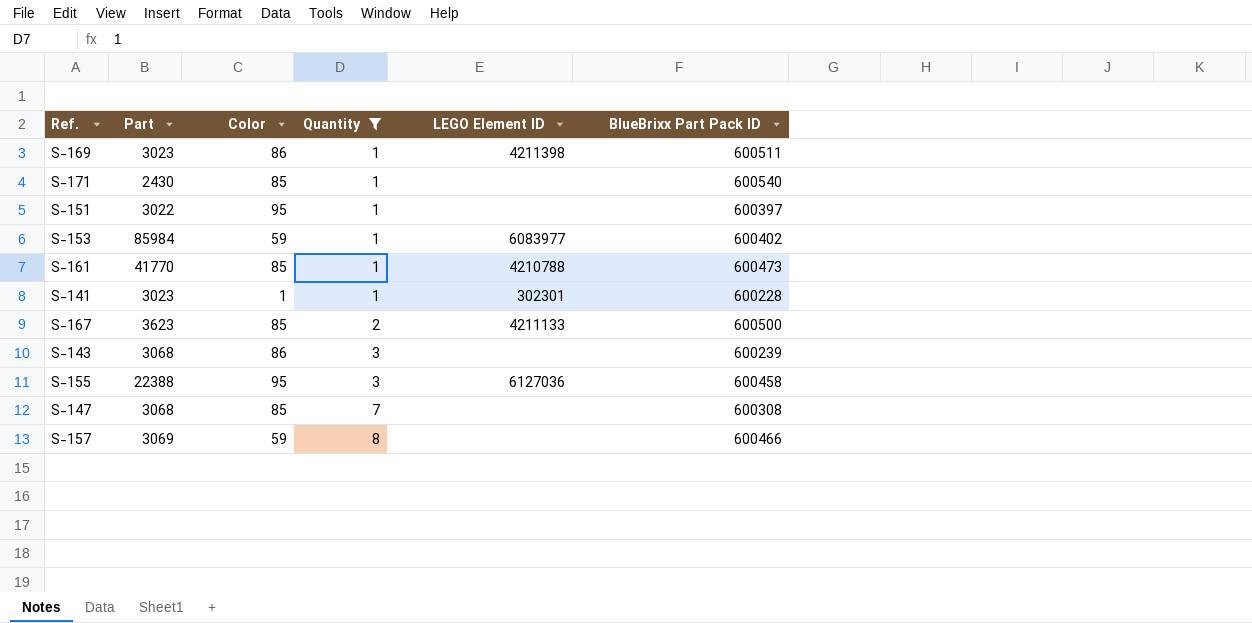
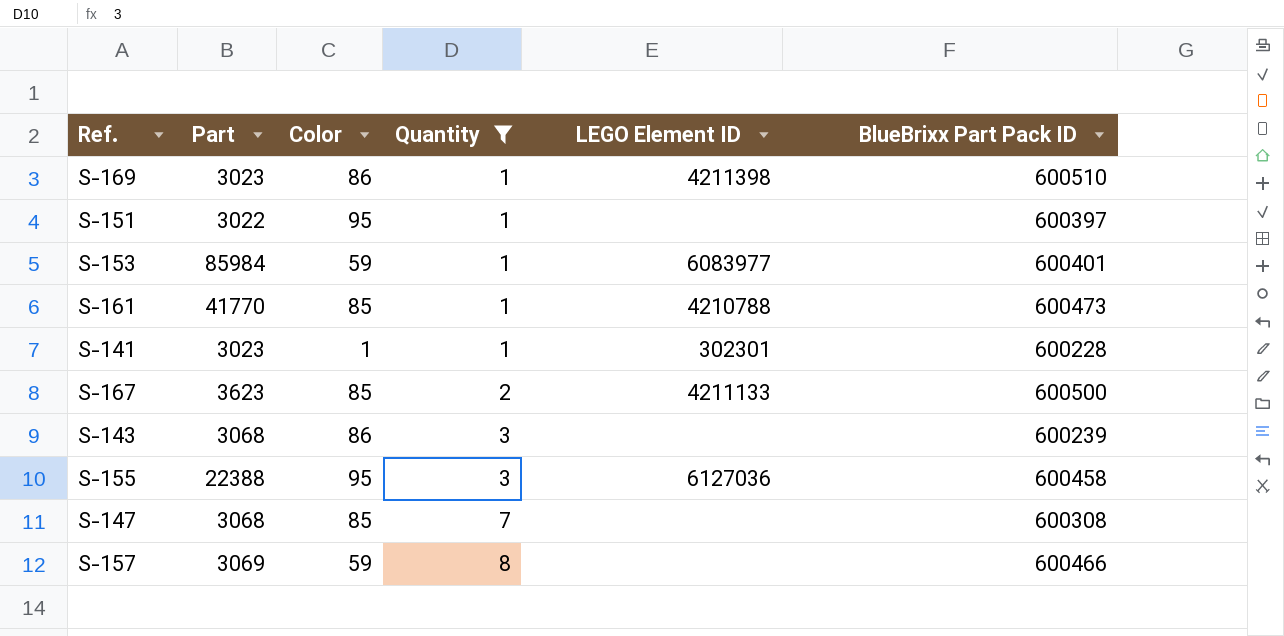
row S-171: 2430 | 85 | 1 | none | 600540 -> none
S-169 | BlueBrixx Part Pack ID: 600511 -> 600510
S-153 | BlueBrixx Part Pack ID: 600402 -> 600401

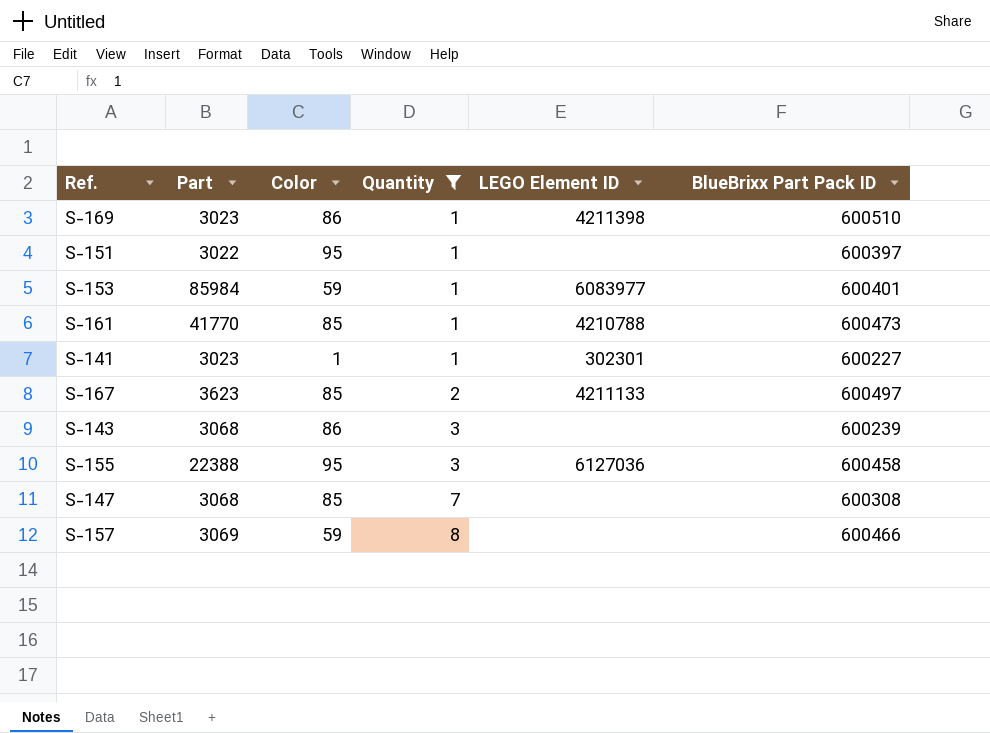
S-141 | BlueBrixx Part Pack ID: 600228 -> 600227
S-167 | BlueBrixx Part Pack ID: 600500 -> 600497

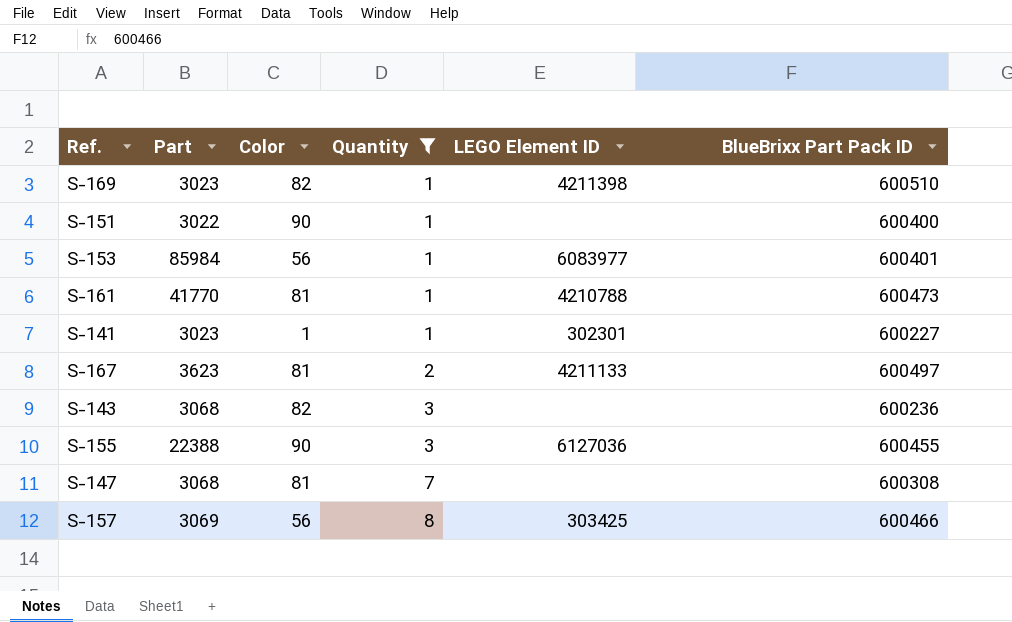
S-169 | Color: 86 -> 82
S-151 | Color: 95 -> 90
S-151 | BlueBrixx Part Pack ID: 600397 -> 600400
S-153 | Color: 59 -> 56
S-161 | Color: 85 -> 81
S-167 | Color: 85 -> 81
S-143 | Color: 86 -> 82
S-143 | BlueBrixx Part Pack ID: 600239 -> 600236
S-155 | Color: 95 -> 90
S-155 | BlueBrixx Part Pack ID: 600458 -> 600455
S-147 | Color: 85 -> 81
S-157 | Color: 59 -> 56
S-157 | LEGO Element ID: none -> 303425

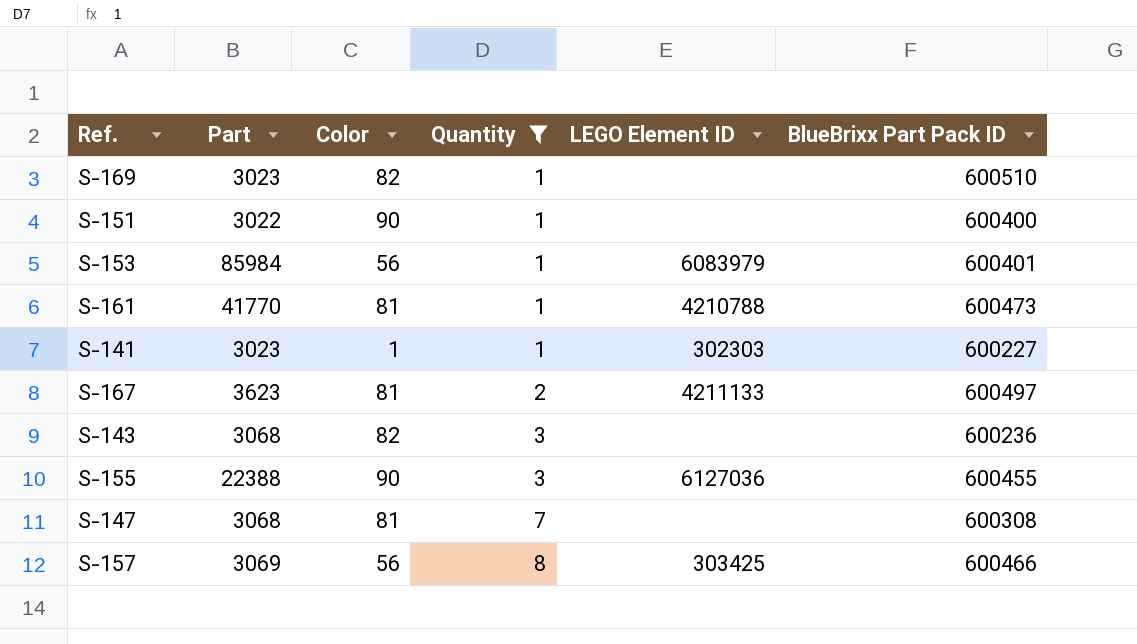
S-169 | LEGO Element ID: 4211398 -> none
S-153 | LEGO Element ID: 6083977 -> 6083979
S-141 | LEGO Element ID: 302301 -> 302303

